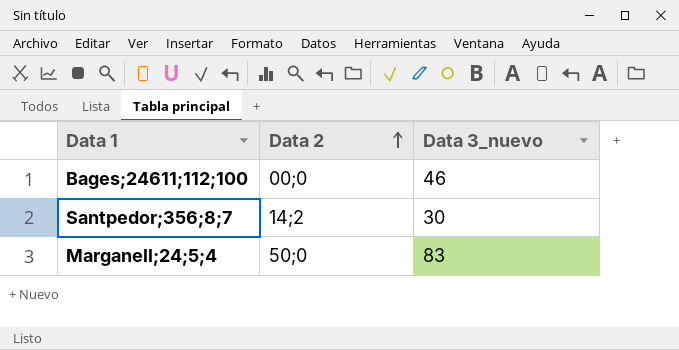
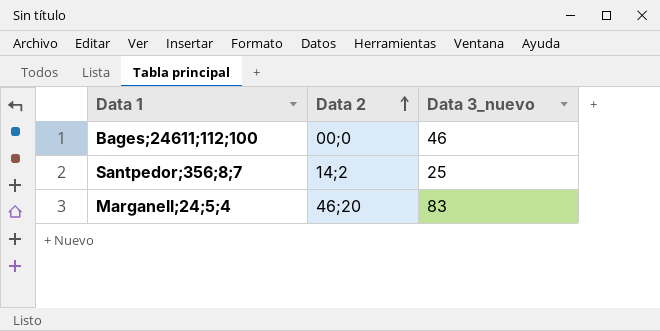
Santpedor;356;8;7 | Data 3_nuevo: 30 -> 25
Marganell;24;5;4 | Data 2: 50;0 -> 46;20

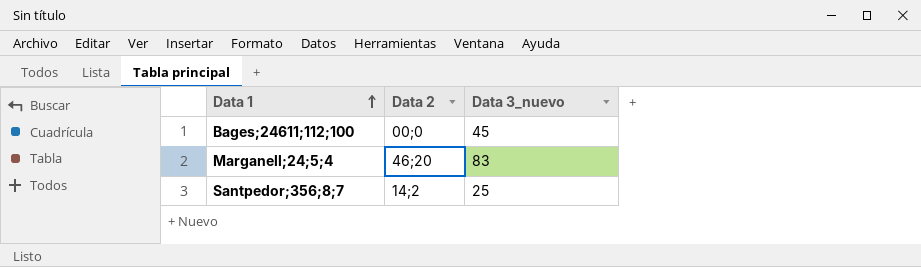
row order: Data 2 ascending -> Data 1 ascending
Bages;24611;112;100 | Data 3_nuevo: 46 -> 45

